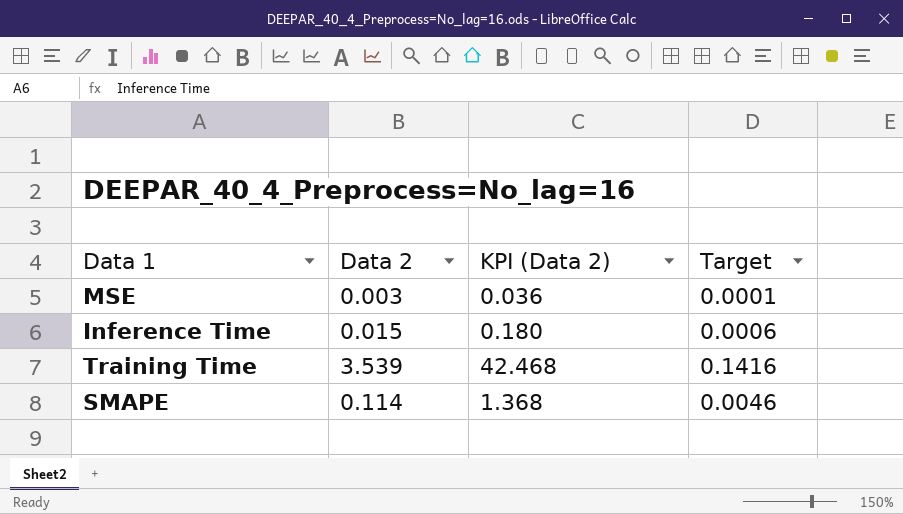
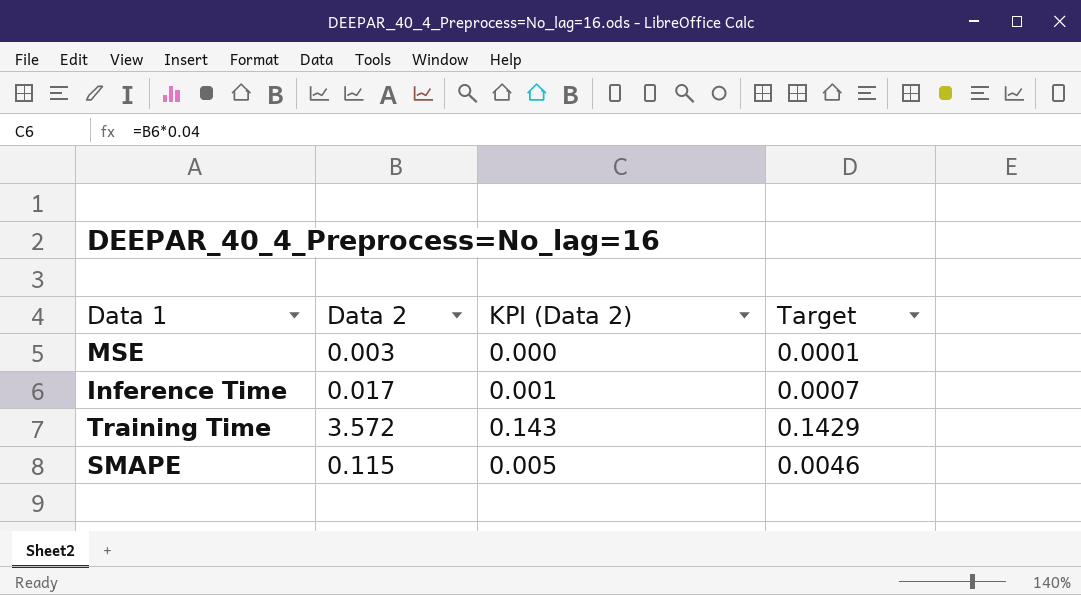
column KPI (Data 2) | formula: [Data 2] * 12 -> [Data 2] * 0.04
Inference Time | Data 2: 0.015 -> 0.017
Inference Time | Target: 0.0006 -> 0.0007
Training Time | Data 2: 3.539 -> 3.572
Training Time | Target: 0.1416 -> 0.1429
SMAPE | Data 2: 0.114 -> 0.115

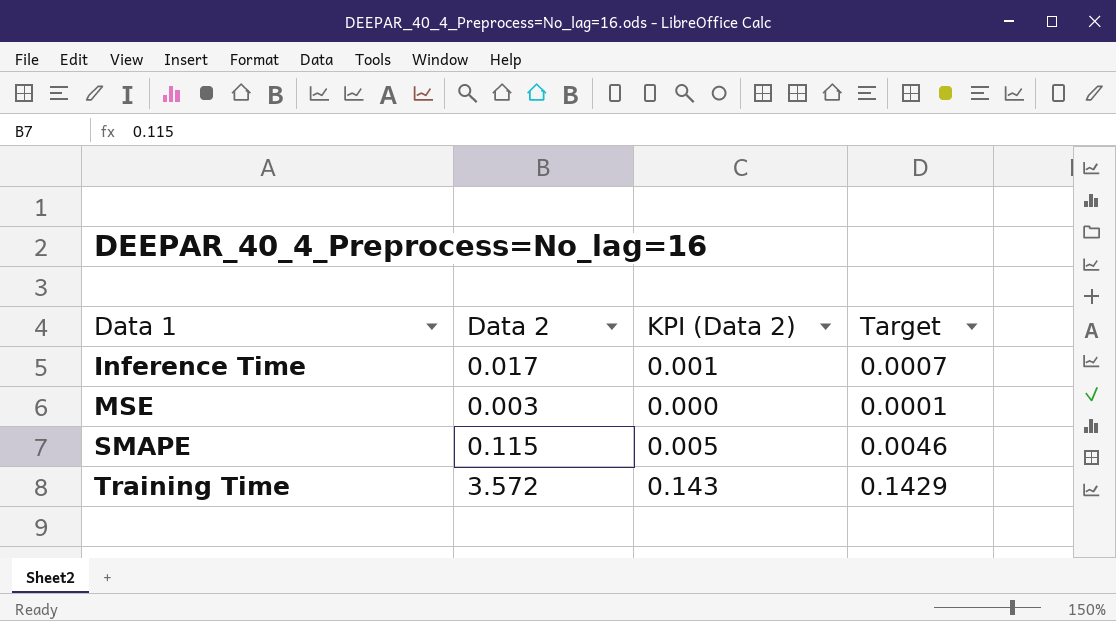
row order: none -> Data 1 ascending

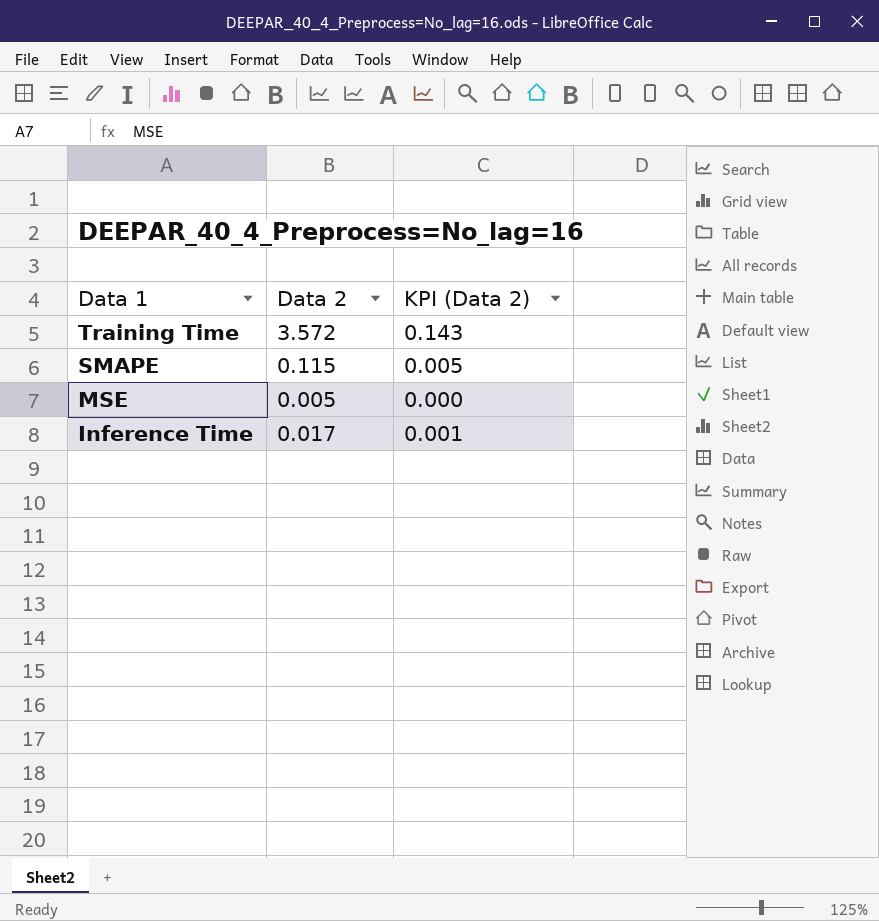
row order: Data 1 ascending -> Data 1 descending
column Target | formula: [Data 2] * 0.04 -> none
MSE | Data 2: 0.003 -> 0.005

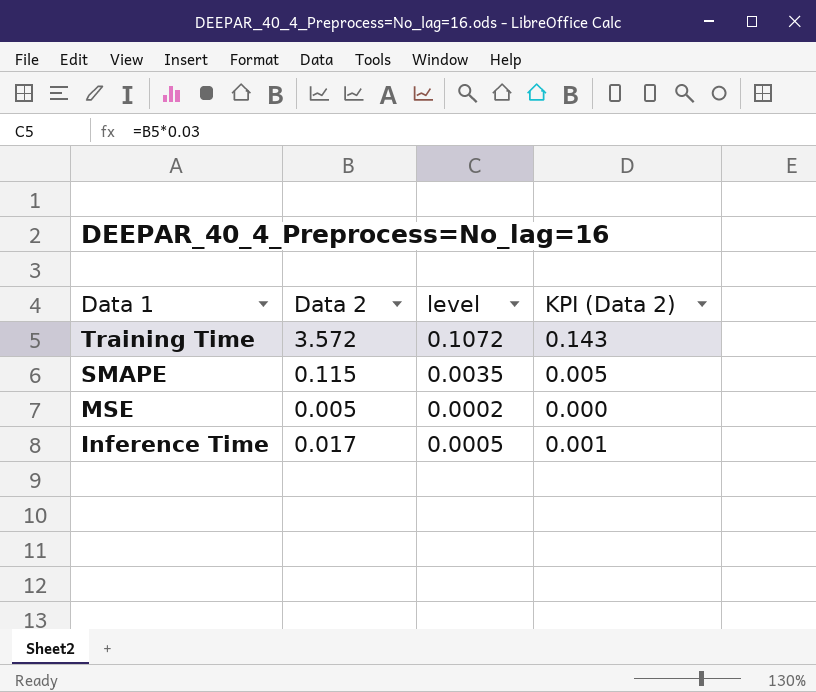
column level | formula: none -> [Data 2] * 0.03

